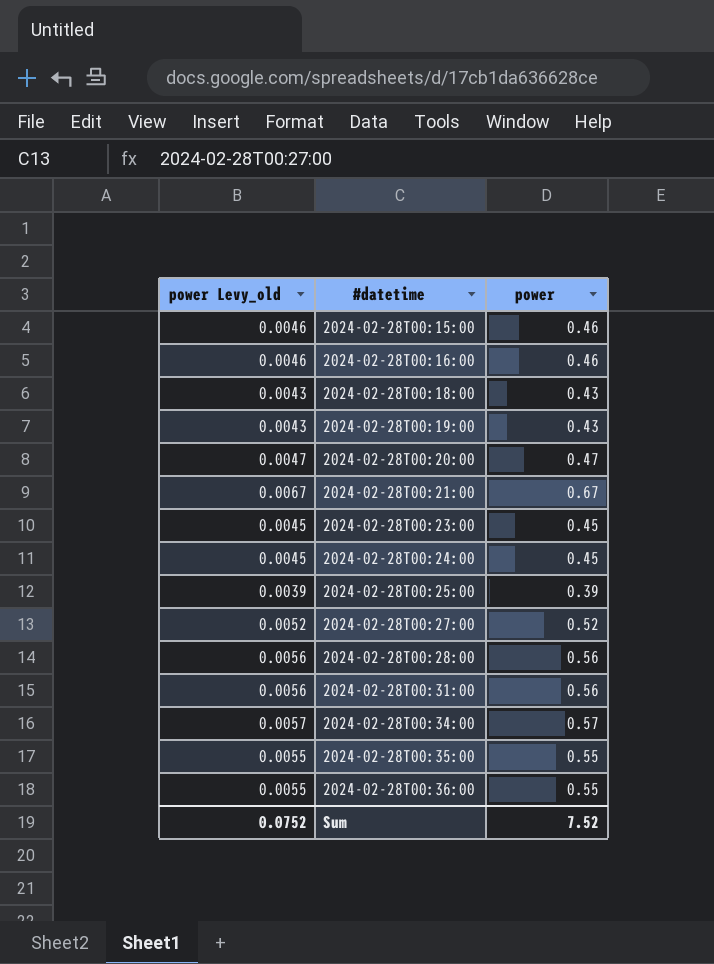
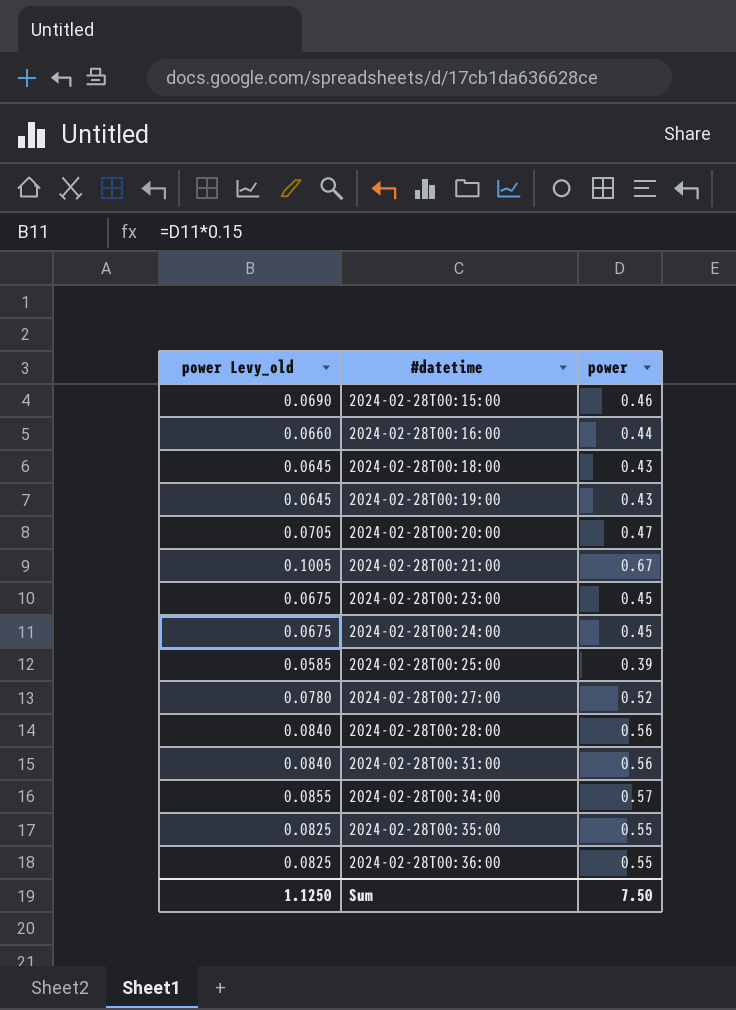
column power Levy_old | formula: [power] * 0.01 -> [power] * 0.15
2024-02-28T00:16:00 | power: 0.46 -> 0.44
Sum | power Levy_old: 0.0752 -> 1.1250
Sum | power: 7.52 -> 7.50

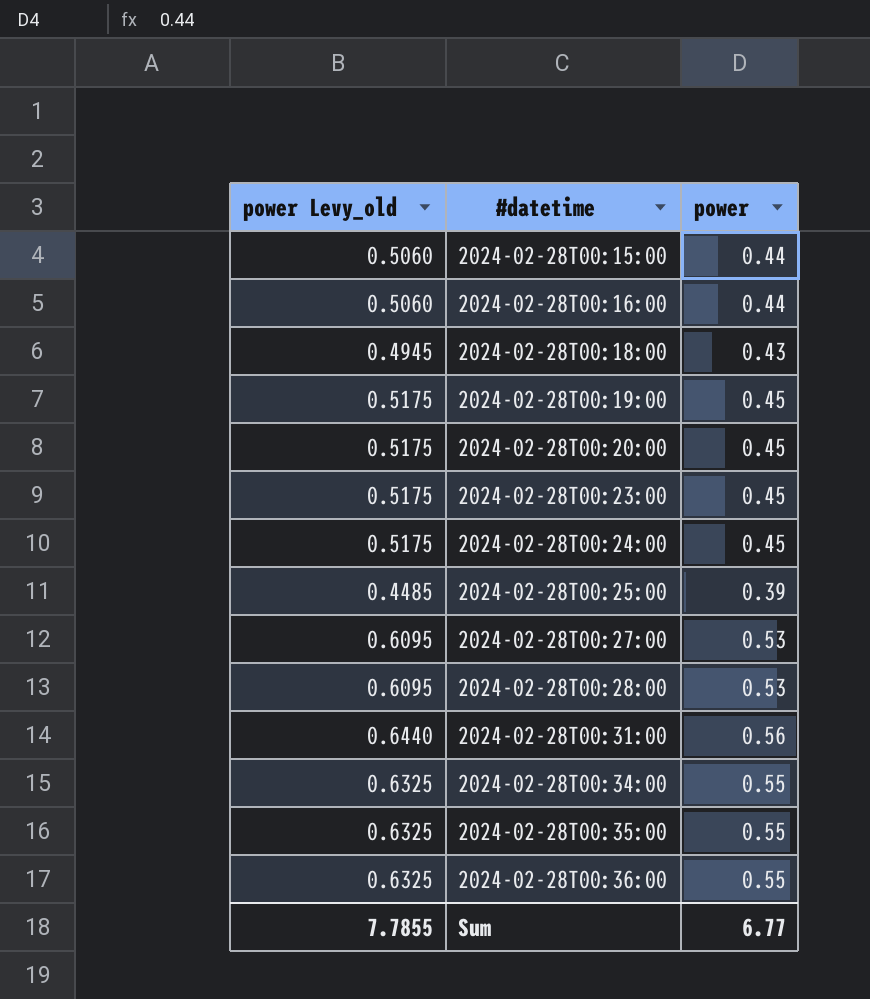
column power Levy_old | formula: [power] * 0.15 -> [power] * 1.15
row 2024-02-28T00:21:00: 0.1005 | 0.67 -> none
2024-02-28T00:15:00 | power: 0.46 -> 0.44
2024-02-28T00:19:00 | power: 0.43 -> 0.45
2024-02-28T00:20:00 | power: 0.47 -> 0.45
2024-02-28T00:27:00 | power: 0.52 -> 0.53
2024-02-28T00:28:00 | power: 0.56 -> 0.53
2024-02-28T00:34:00 | power: 0.57 -> 0.55
Sum | power Levy_old: 1.1250 -> 7.7855
Sum | power: 7.50 -> 6.77

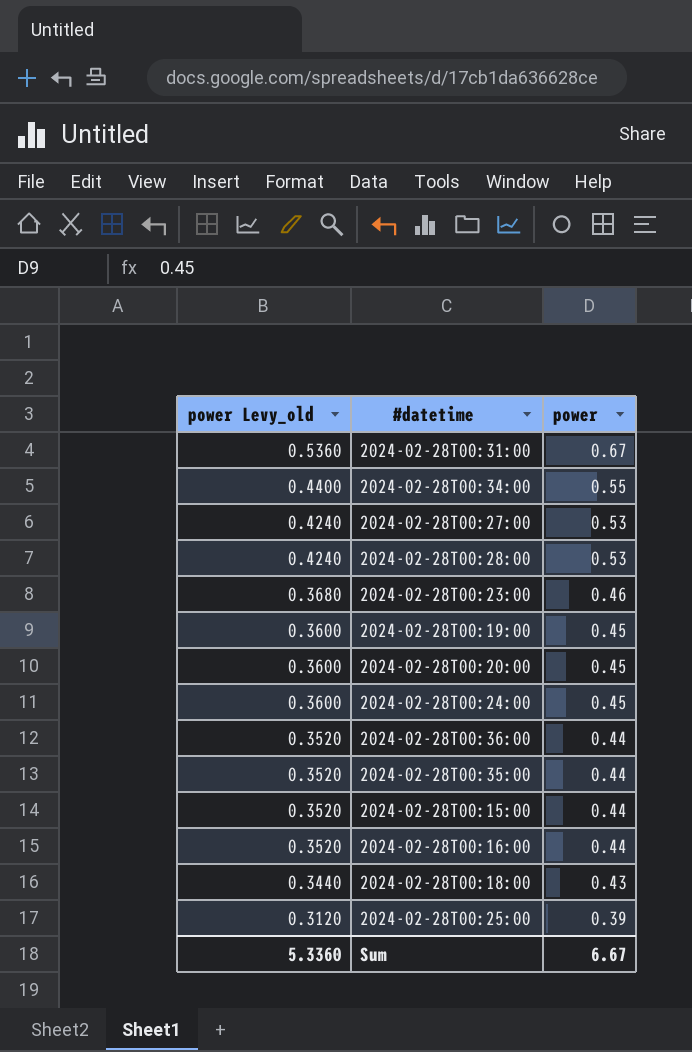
row order: #datetime ascending -> power Levy_old descending
column power Levy_old | formula: [power] * 1.15 -> [power] * 0.8
2024-02-28T00:31:00 | power: 0.56 -> 0.67
2024-02-28T00:23:00 | power: 0.45 -> 0.46
2024-02-28T00:36:00 | power: 0.55 -> 0.44
2024-02-28T00:35:00 | power: 0.55 -> 0.44
Sum | power Levy_old: 7.7855 -> 5.3360
Sum | power: 6.77 -> 6.67

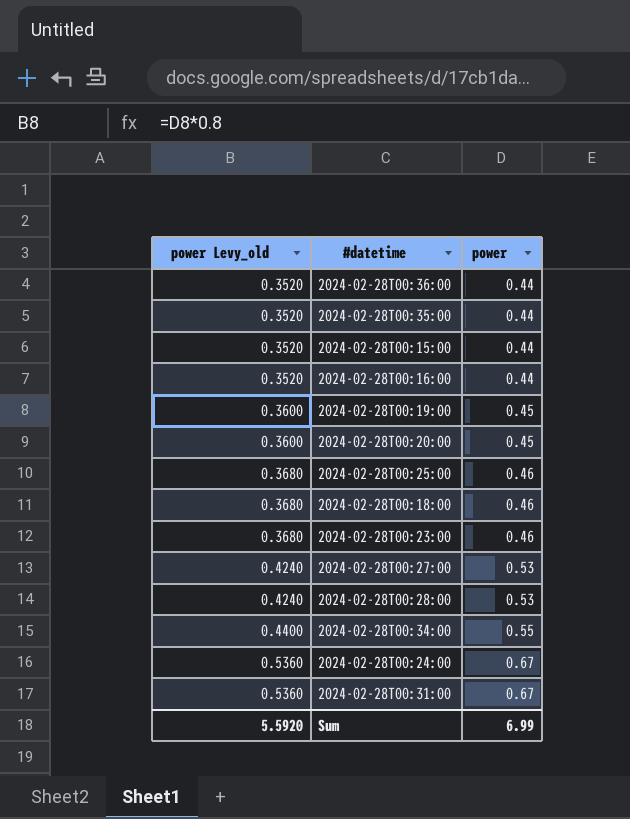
row order: power Levy_old descending -> power Levy_old ascending
2024-02-28T00:25:00 | power Levy_old: 0.3120 -> 0.3680
2024-02-28T00:25:00 | power: 0.39 -> 0.46
2024-02-28T00:18:00 | power Levy_old: 0.3440 -> 0.3680
2024-02-28T00:18:00 | power: 0.43 -> 0.46
2024-02-28T00:24:00 | power Levy_old: 0.3600 -> 0.5360
2024-02-28T00:24:00 | power: 0.45 -> 0.67
Sum | power Levy_old: 5.3360 -> 5.5920
Sum | power: 6.67 -> 6.99

